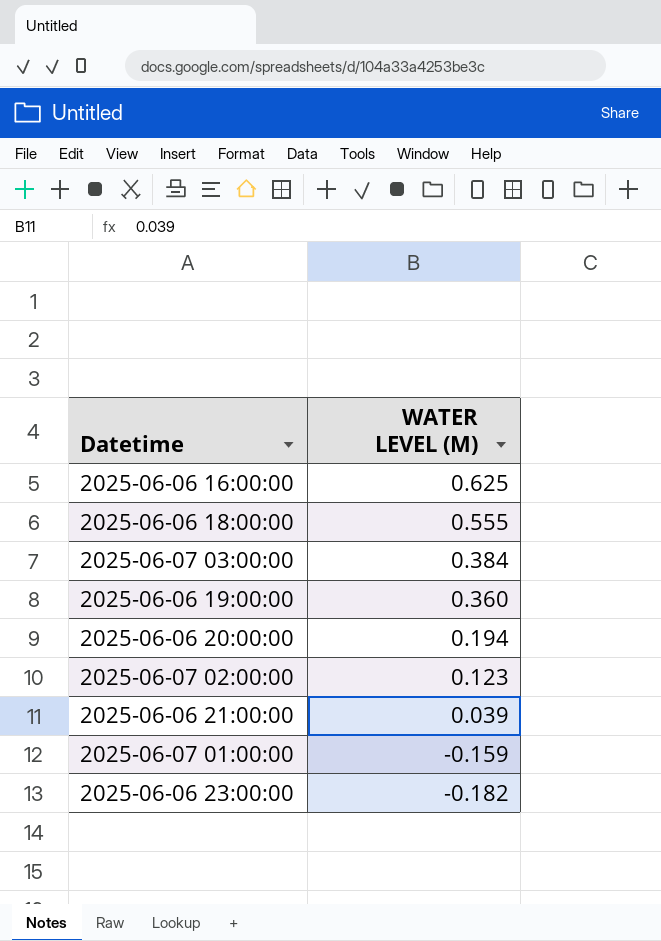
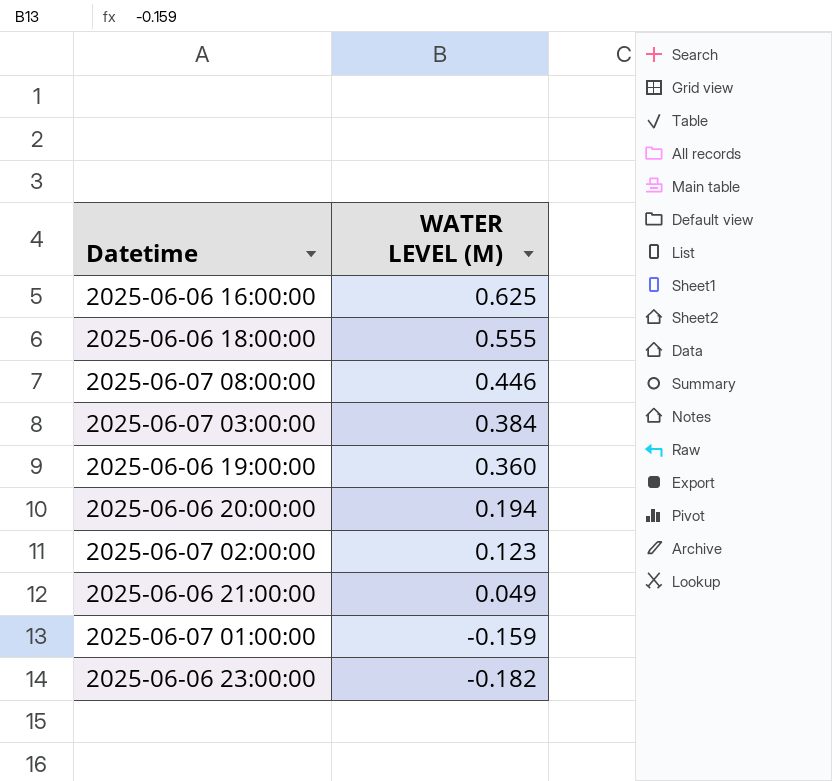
row 2025-06-07 08:00:00: none -> 0.446
2025-06-06 21:00:00 | WATER LEVEL (M): 0.039 -> 0.049

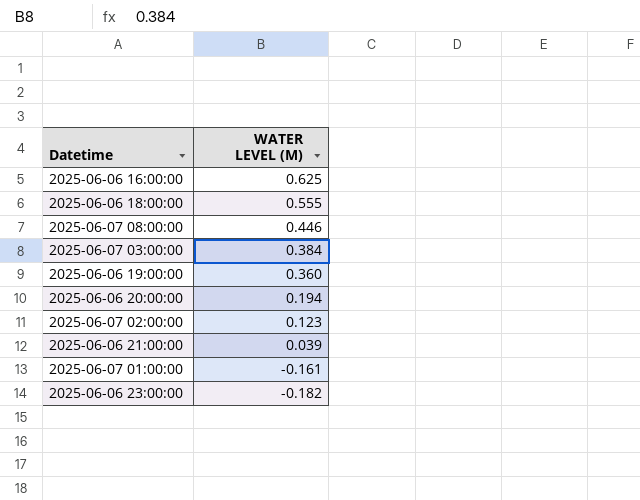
2025-06-06 21:00:00 | WATER LEVEL (M): 0.049 -> 0.039
2025-06-07 01:00:00 | WATER LEVEL (M): -0.159 -> -0.161

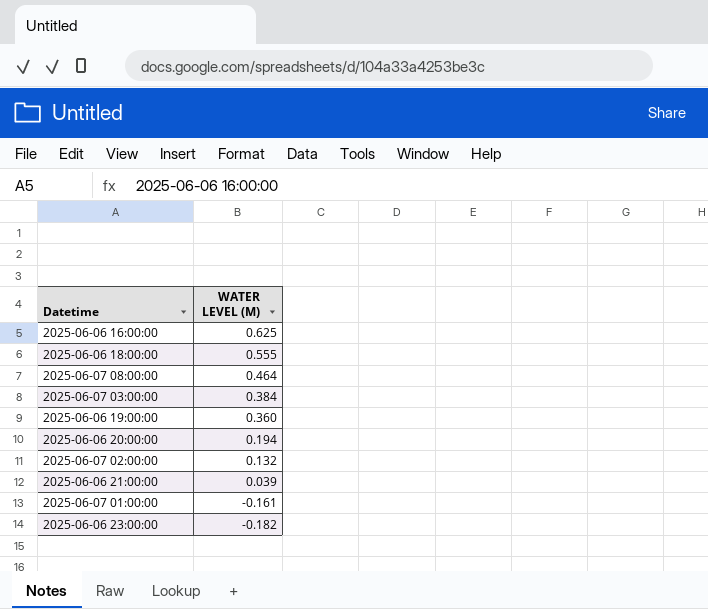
2025-06-07 08:00:00 | WATER LEVEL (M): 0.446 -> 0.464
2025-06-07 02:00:00 | WATER LEVEL (M): 0.123 -> 0.132

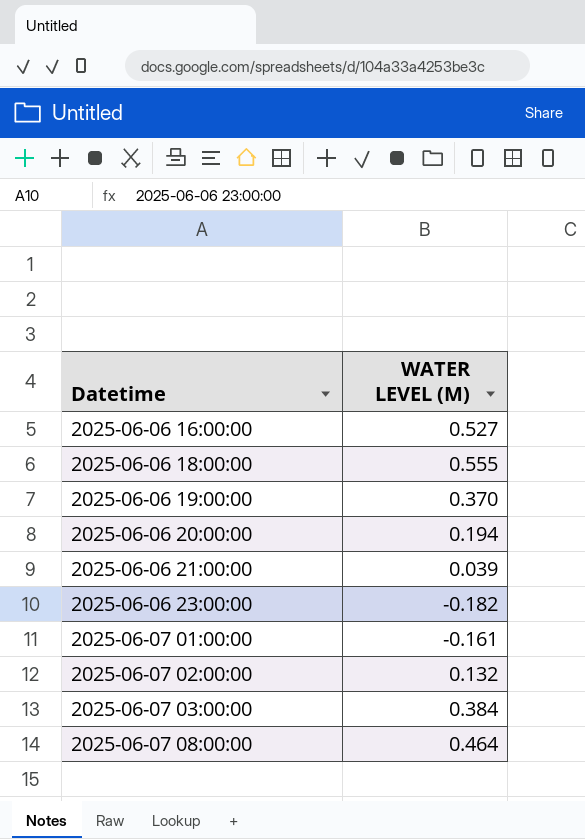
row order: WATER LEVEL (M) descending -> Datetime ascending
2025-06-06 16:00:00 | WATER LEVEL (M): 0.625 -> 0.527
2025-06-06 19:00:00 | WATER LEVEL (M): 0.360 -> 0.370

